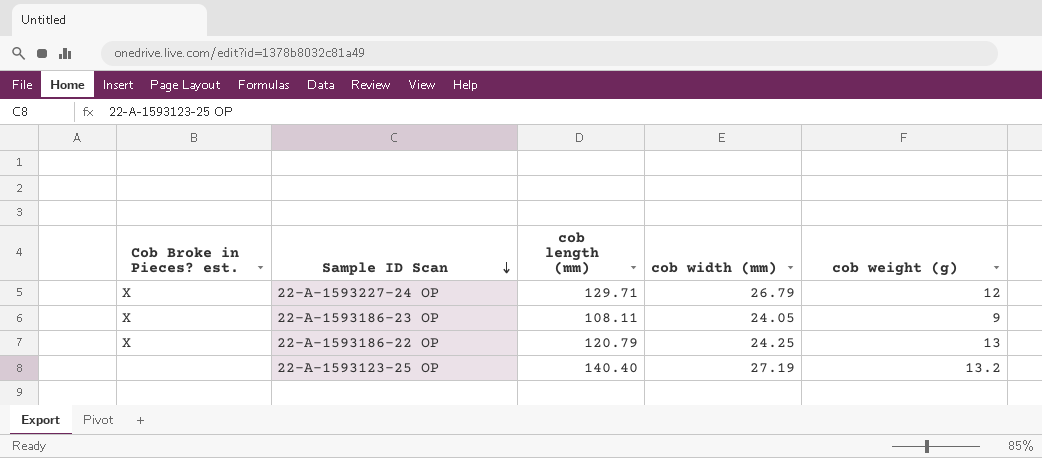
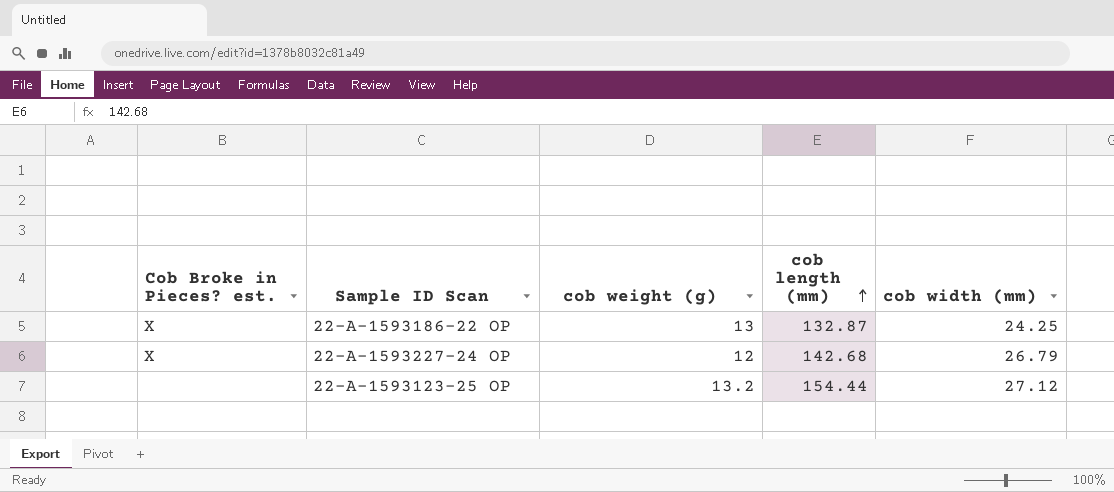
row order: Sample ID Scan descending -> cob length (mm) ascending
column cob weight (g) | position: 5 -> 3
row 22-A-1593186-23 OP: X | 108.11 | 24.05 | 9 -> none
22-A-1593186-22 OP | cob length (mm): 120.79 -> 132.87
22-A-1593227-24 OP | cob length (mm): 129.71 -> 142.68
22-A-1593123-25 OP | cob length (mm): 140.40 -> 154.44
22-A-1593123-25 OP | cob width (mm): 27.19 -> 27.12

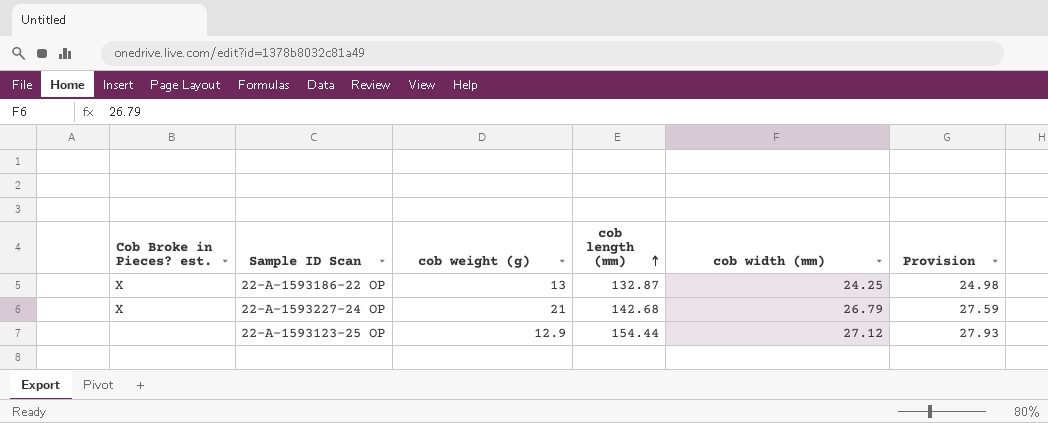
column Provision | formula: none -> [cob width (mm)] * 1.03
22-A-1593227-24 OP | cob weight (g): 12 -> 21
22-A-1593123-25 OP | cob weight (g): 13.2 -> 12.9

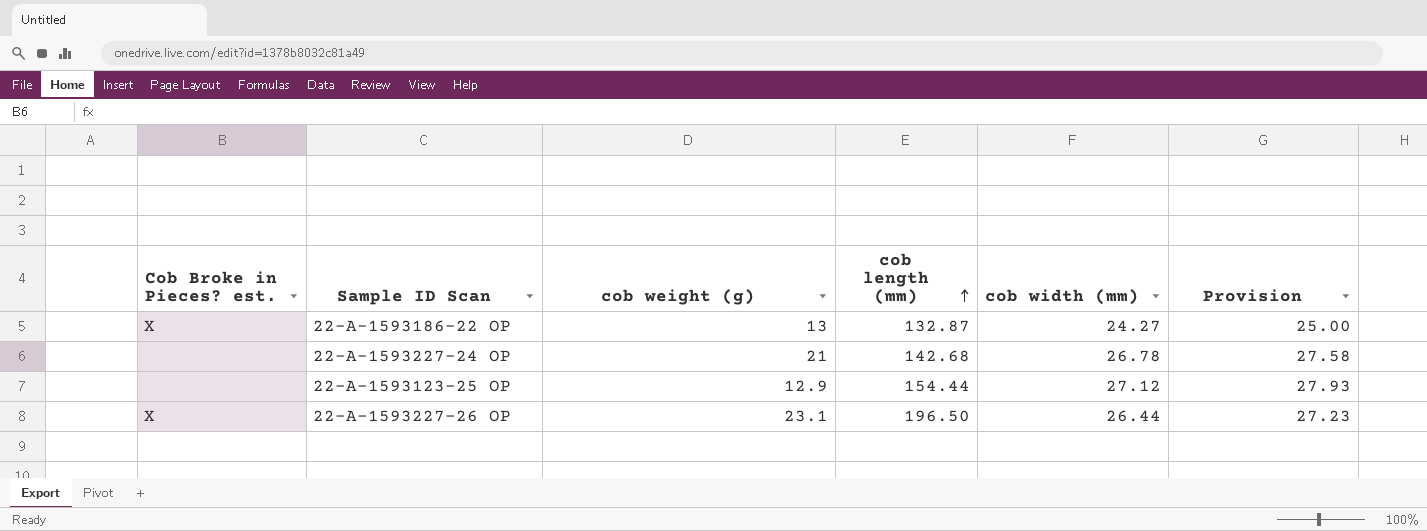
22-A-1593186-22 OP | cob width (mm): 24.25 -> 24.27
22-A-1593186-22 OP | Provision: 24.98 -> 25.00
22-A-1593227-24 OP | Cob Broke in Pieces? est.: X -> none
22-A-1593227-24 OP | cob width (mm): 26.79 -> 26.78
22-A-1593227-24 OP | Provision: 27.59 -> 27.58
row 22-A-1593227-26 OP: none -> X | 23.1 | 196.50 | 26.44 | 27.23

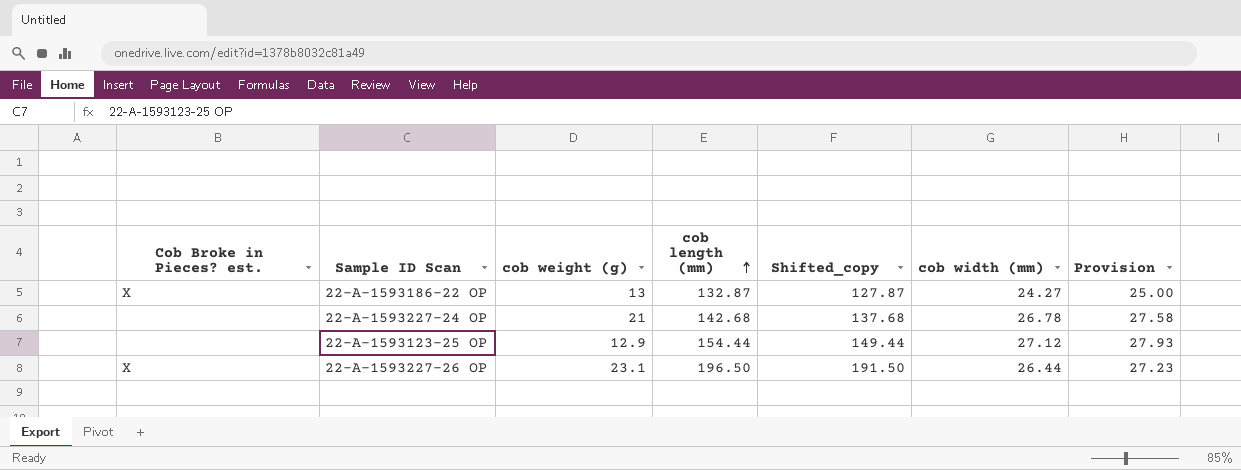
column Shifted_copy | formula: none -> [cob length (mm)] - 5

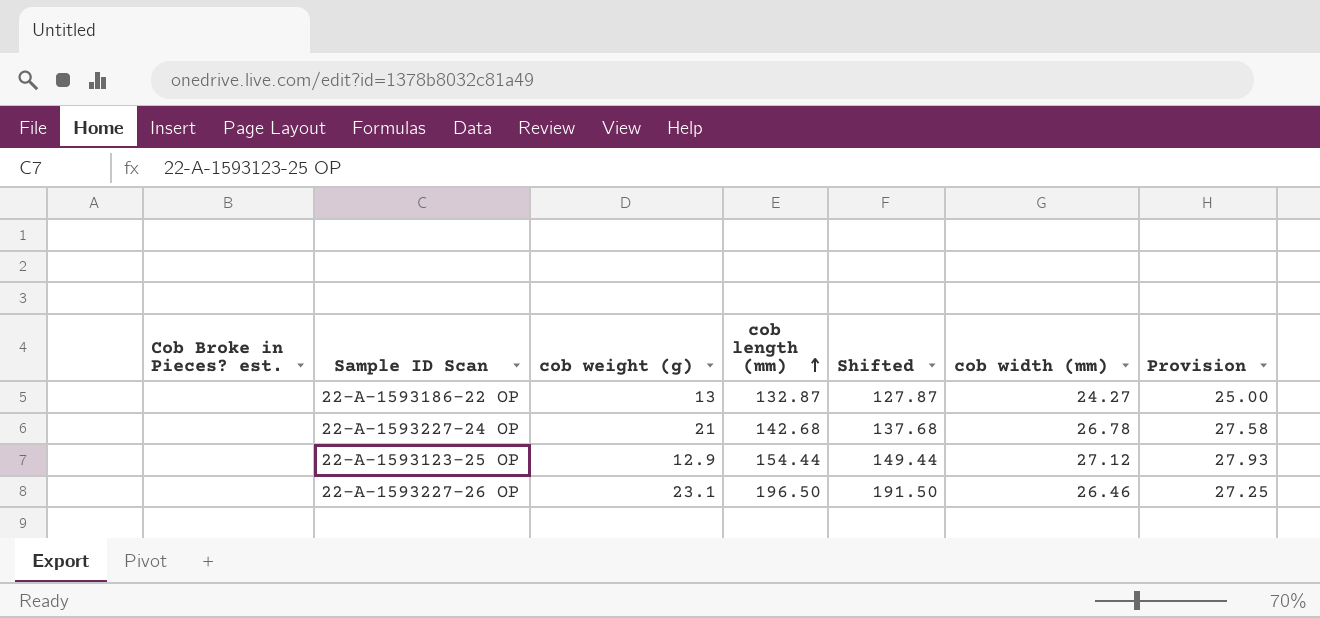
column name: Shifted_copy -> Shifted
22-A-1593186-22 OP | Cob Broke in Pieces? est.: X -> none
22-A-1593227-26 OP | Cob Broke in Pieces? est.: X -> none
22-A-1593227-26 OP | cob width (mm): 26.44 -> 26.46
22-A-1593227-26 OP | Provision: 27.23 -> 27.25

